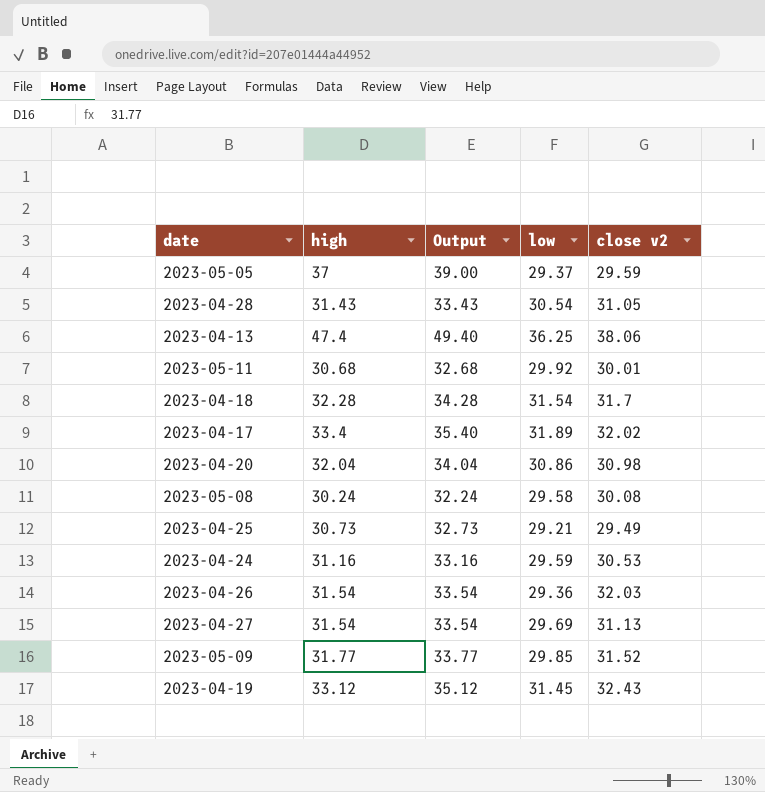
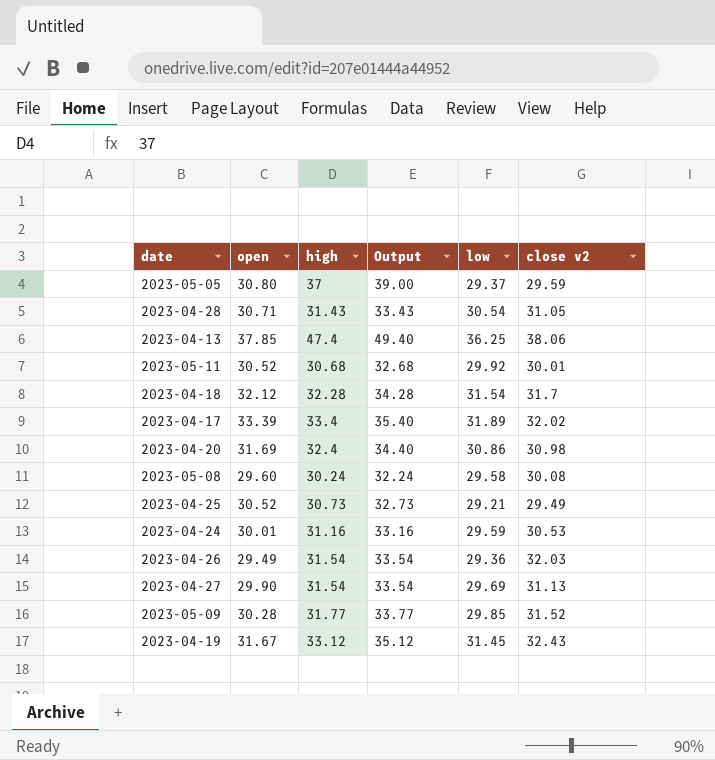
column open | position: none -> 2
2023-04-20 | high: 32.04 -> 32.4
2023-04-20 | Output: 34.04 -> 34.40

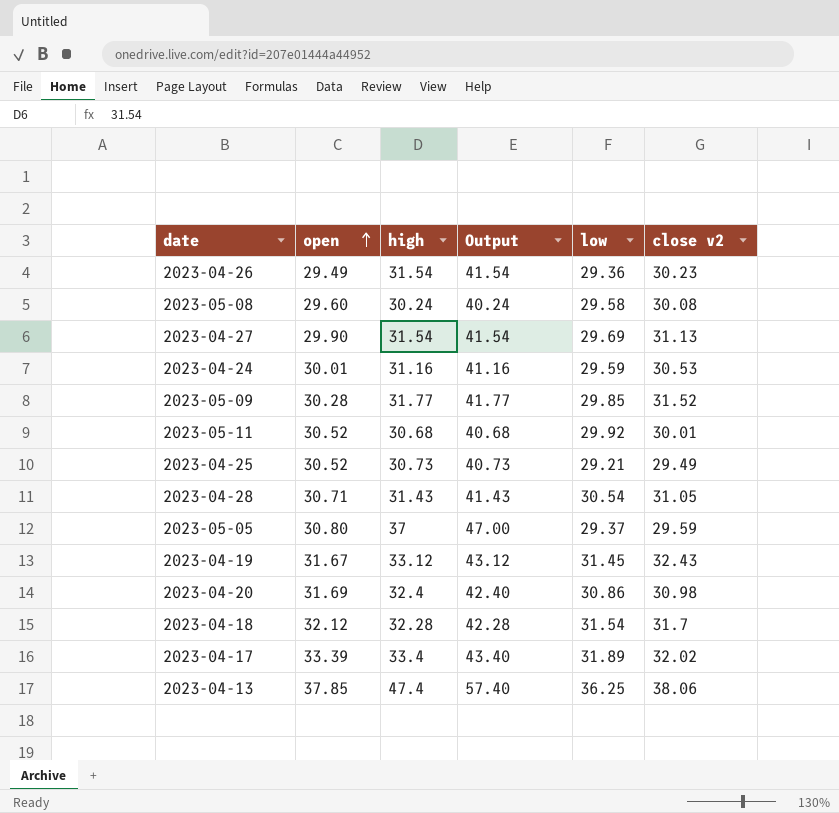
row order: none -> open ascending
column Output | formula: [high] + 2 -> [high] + 10
2023-04-26 | close v2: 32.03 -> 30.23

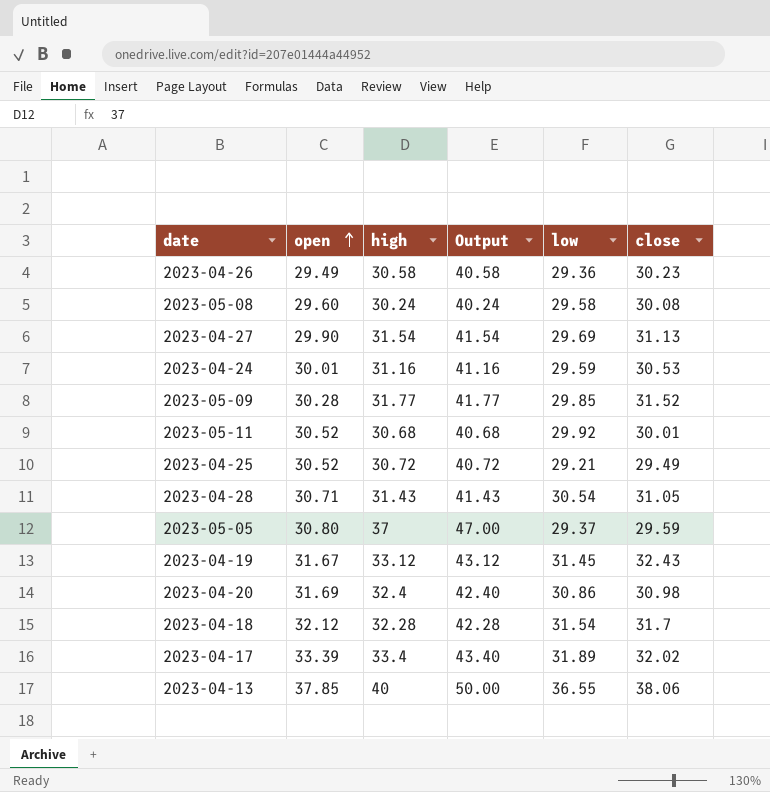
column name: close v2 -> close
2023-04-26 | high: 31.54 -> 30.58
2023-04-26 | Output: 41.54 -> 40.58
2023-04-25 | high: 30.73 -> 30.72
2023-04-25 | Output: 40.73 -> 40.72
2023-04-13 | high: 47.4 -> 40
2023-04-13 | Output: 57.40 -> 50.00
2023-04-13 | low: 36.25 -> 36.55

